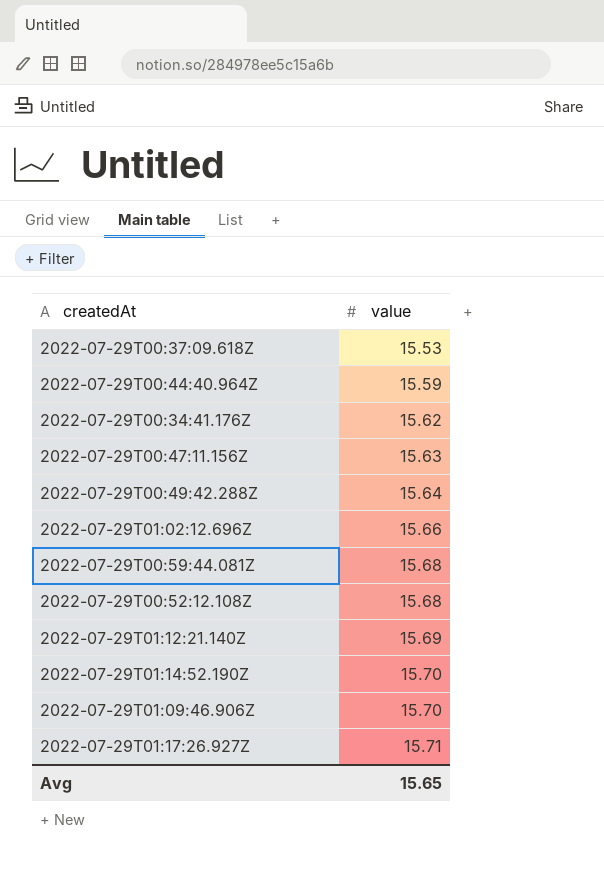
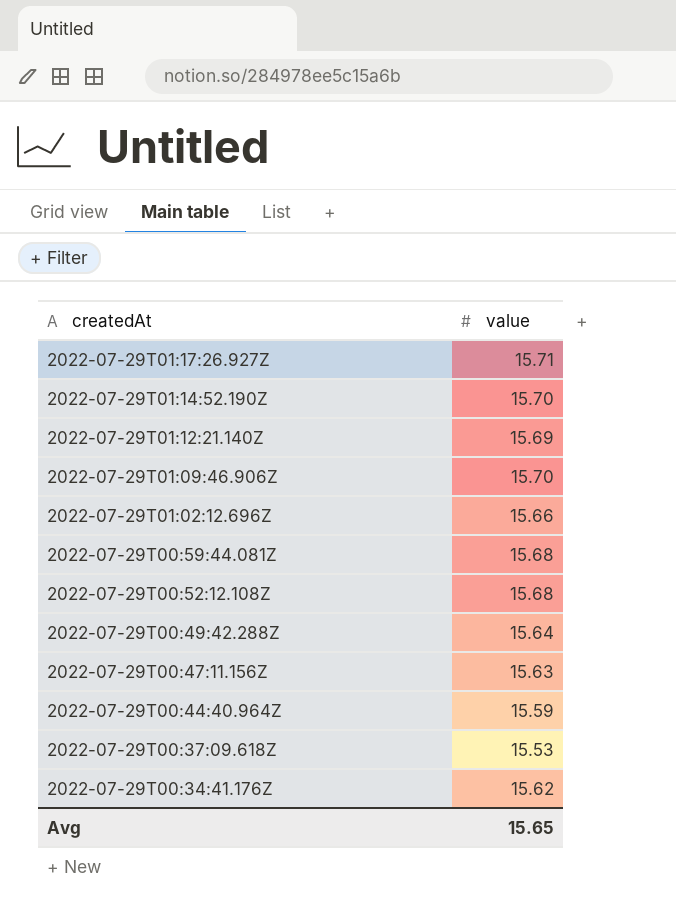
row order: value ascending -> createdAt descending

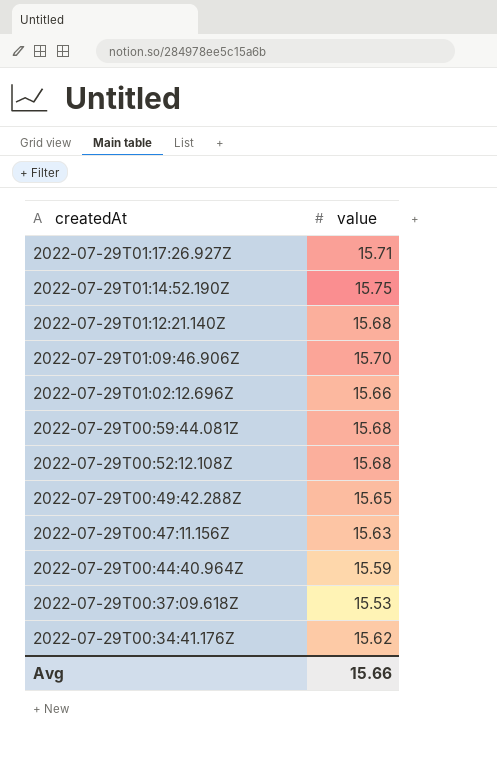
2022-07-29T01:14:52.190Z | value: 15.70 -> 15.75
2022-07-29T01:12:21.140Z | value: 15.69 -> 15.68
2022-07-29T00:49:42.288Z | value: 15.64 -> 15.65
Avg | value: 15.65 -> 15.66

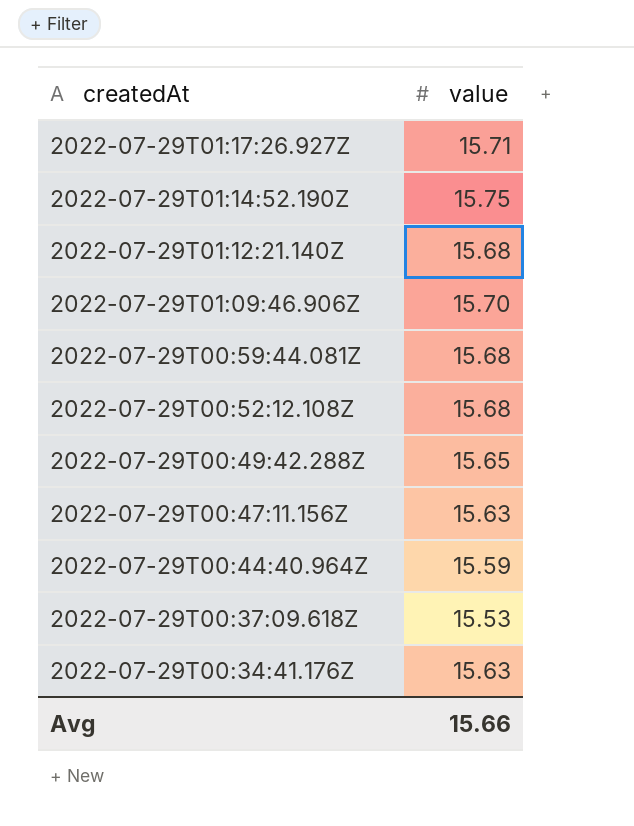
row 2022-07-29T01:02:12.696Z: 15.66 -> none
2022-07-29T00:34:41.176Z | value: 15.62 -> 15.63

